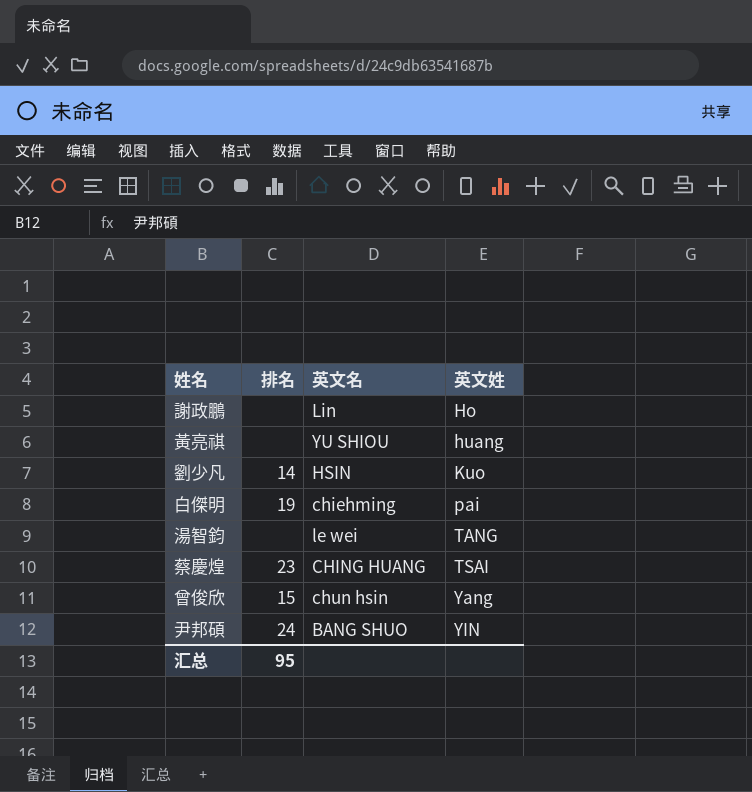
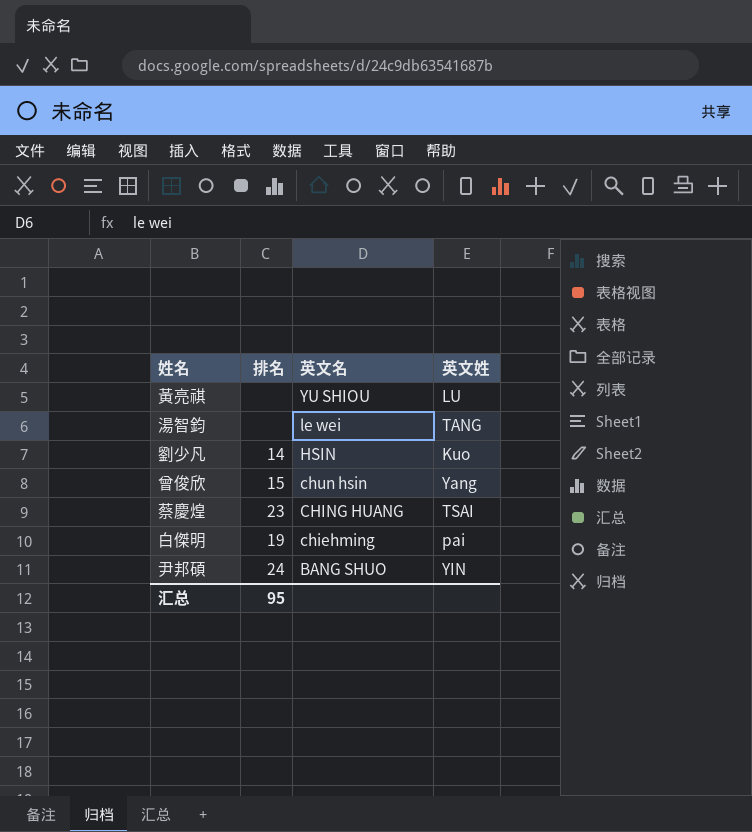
row order: 英文姓 ascending -> 英文名 descending
row 謝政鵬: none | Lin | Ho -> none
黃亮祺 | 英文姓: huang -> LU

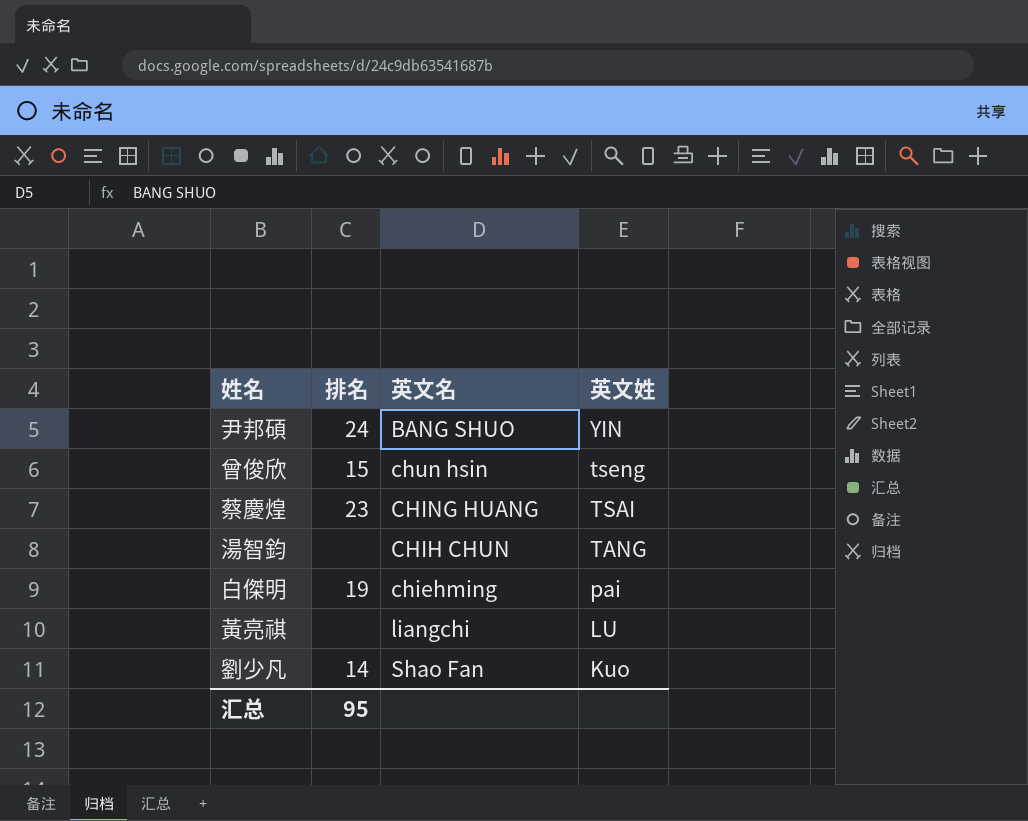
row order: 英文名 descending -> 英文姓 descending
曾俊欣 | 英文姓: Yang -> tseng
湯智鈞 | 英文名: le wei -> CHIH CHUN
黃亮祺 | 英文名: YU SHIOU -> liangchi
劉少凡 | 英文名: HSIN -> Shao Fan

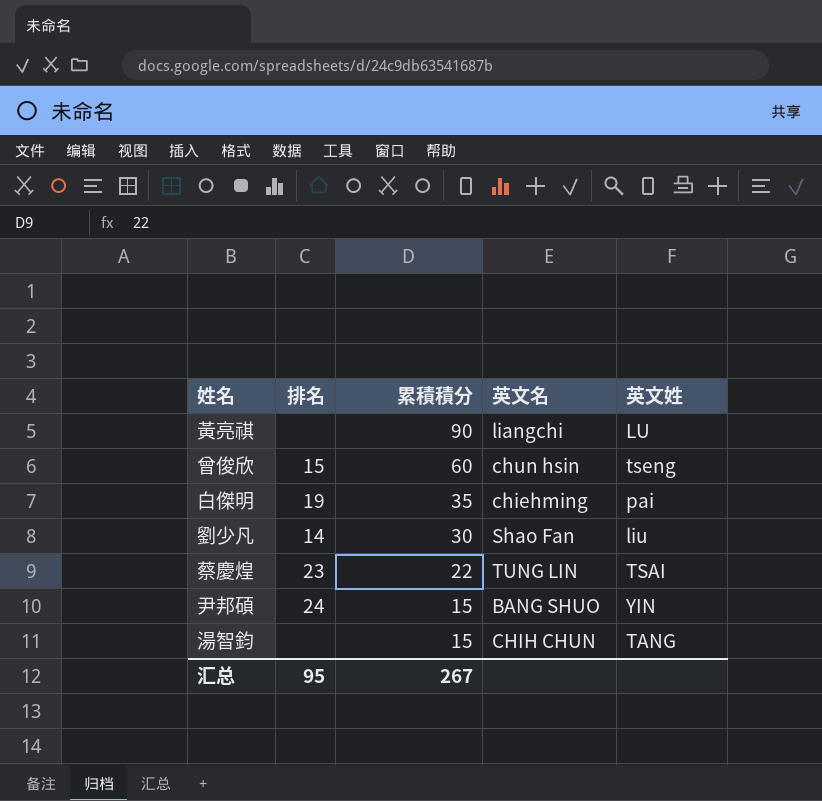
row order: 英文姓 descending -> 累積積分 descending
column 累積積分 | position: none -> 3
劉少凡 | 英文姓: Kuo -> liu
蔡慶煌 | 英文名: CHING HUANG -> TUNG LIN

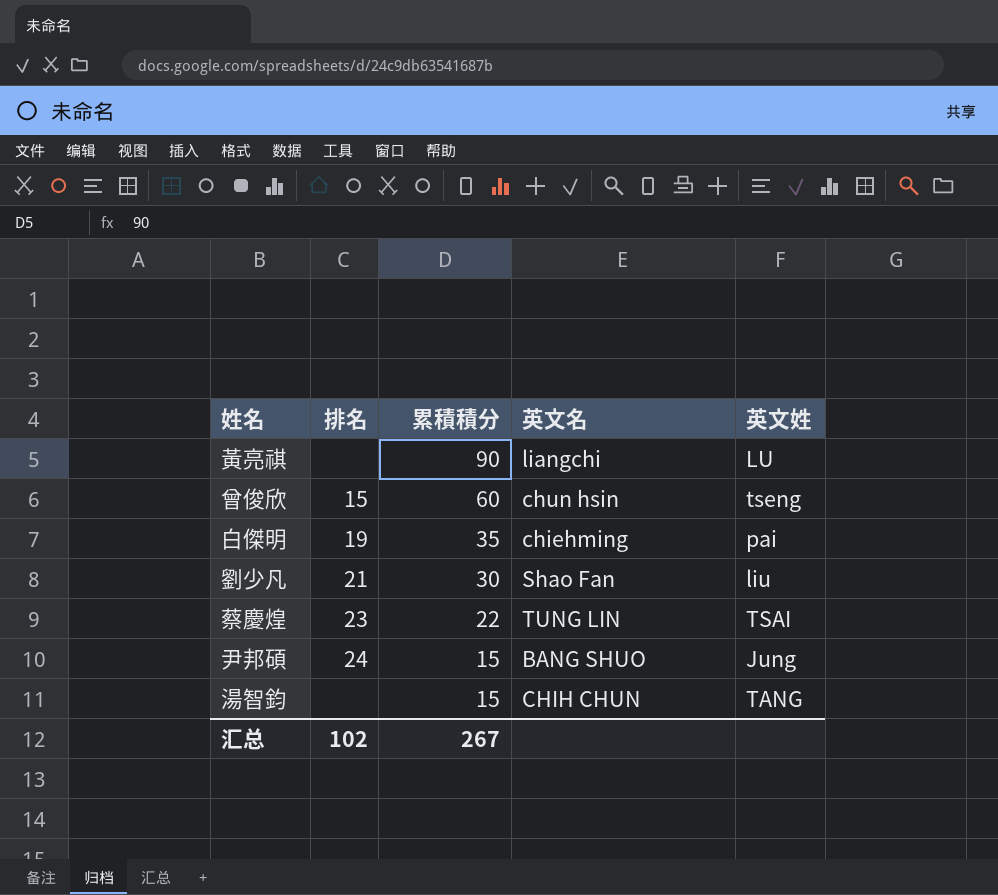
劉少凡 | 排名: 14 -> 21
尹邦碩 | 英文姓: YIN -> Jung
汇总 | 排名: 95 -> 102

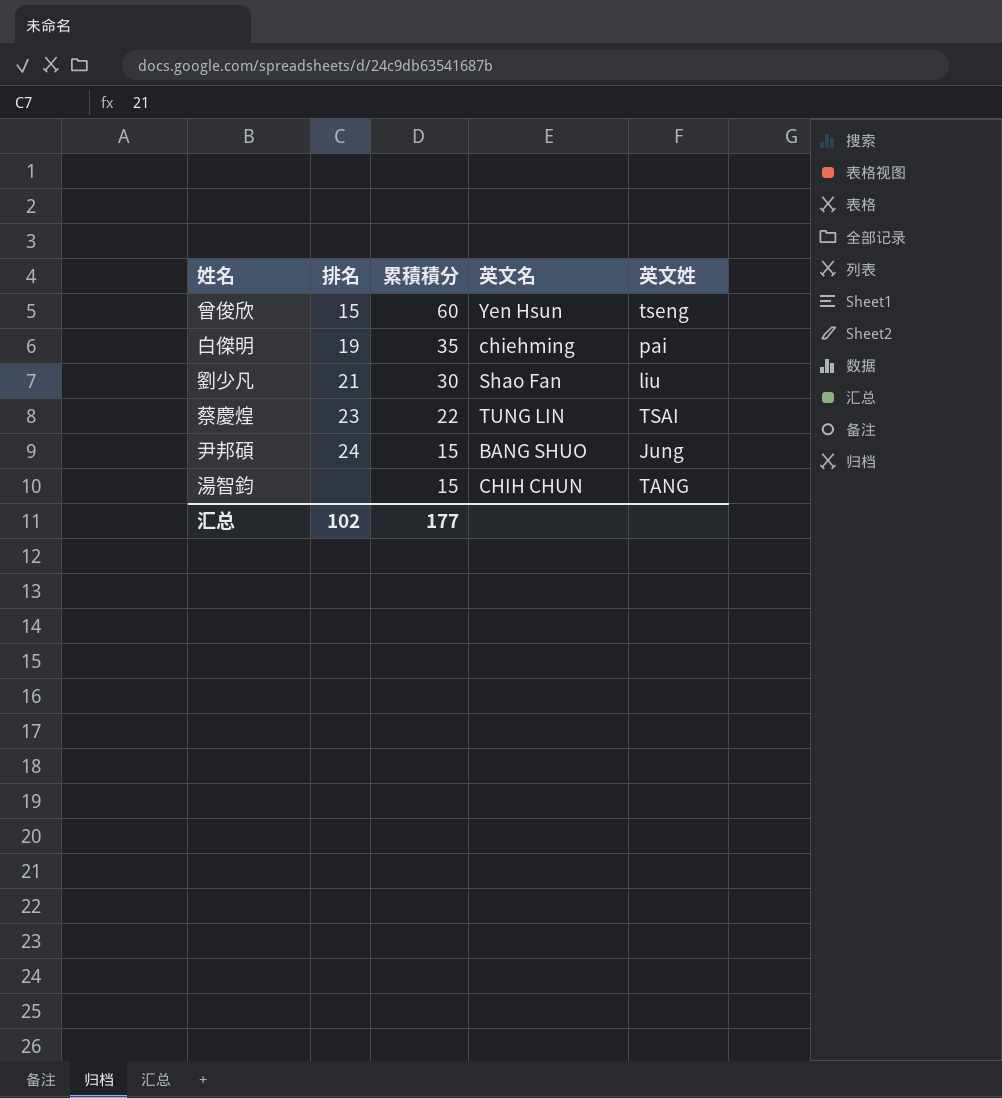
row 黃亮祺: none | 90 | liangchi | LU -> none
曾俊欣 | 英文名: chun hsin -> Yen Hsun
汇总 | 累積積分: 267 -> 177

